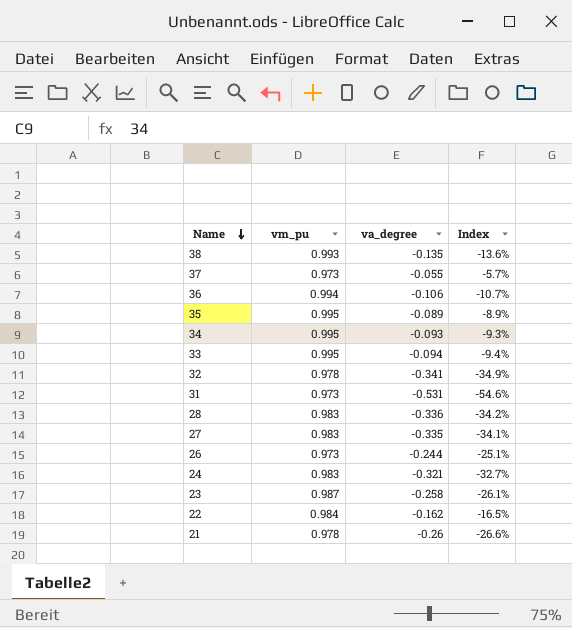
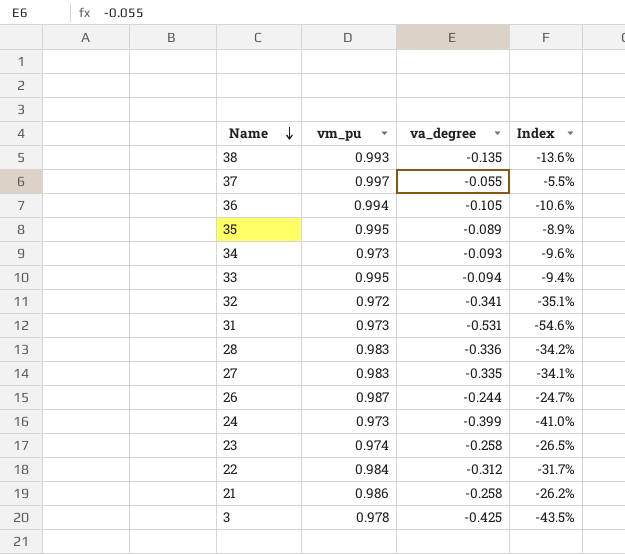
37 | vm_pu: 0.973 -> 0.997
37 | Index: -5.7% -> -5.5%
36 | va_degree: -0.106 -> -0.105
36 | Index: -10.7% -> -10.6%
34 | vm_pu: 0.995 -> 0.973
34 | Index: -9.3% -> -9.6%
32 | vm_pu: 0.978 -> 0.972
32 | Index: -34.9% -> -35.1%
26 | vm_pu: 0.973 -> 0.987
26 | Index: -25.1% -> -24.7%
24 | vm_pu: 0.983 -> 0.973
24 | va_degree: -0.321 -> -0.399
24 | Index: -32.7% -> -41.0%
23 | vm_pu: 0.987 -> 0.974
23 | Index: -26.1% -> -26.5%
22 | va_degree: -0.162 -> -0.312
22 | Index: -16.5% -> -31.7%
21 | vm_pu: 0.978 -> 0.986
21 | va_degree: -0.26 -> -0.258
21 | Index: -26.6% -> -26.2%
row 3: none -> 0.978 | -0.425 | -43.5%

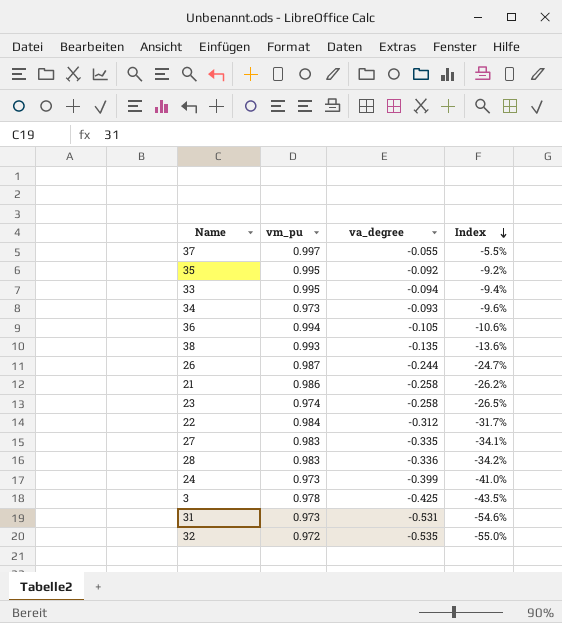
row order: Name descending -> Index descending
35 | va_degree: -0.089 -> -0.092
35 | Index: -8.9% -> -9.2%
32 | va_degree: -0.341 -> -0.535
32 | Index: -35.1% -> -55.0%

